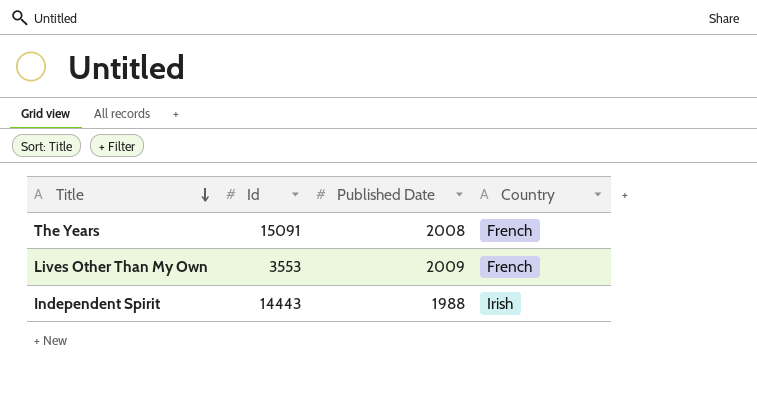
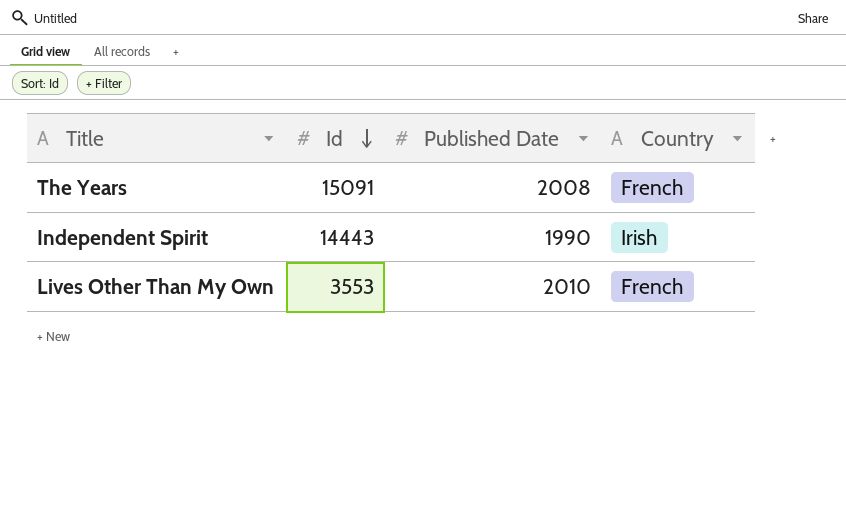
row order: Title descending -> Id descending
Independent Spirit | Published Date: 1988 -> 1990
Lives Other Than My Own | Published Date: 2009 -> 2010

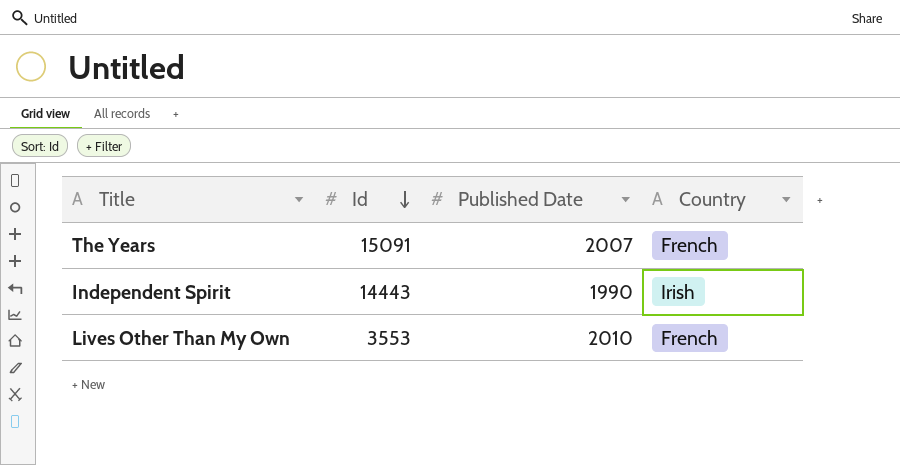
The Years | Published Date: 2008 -> 2007

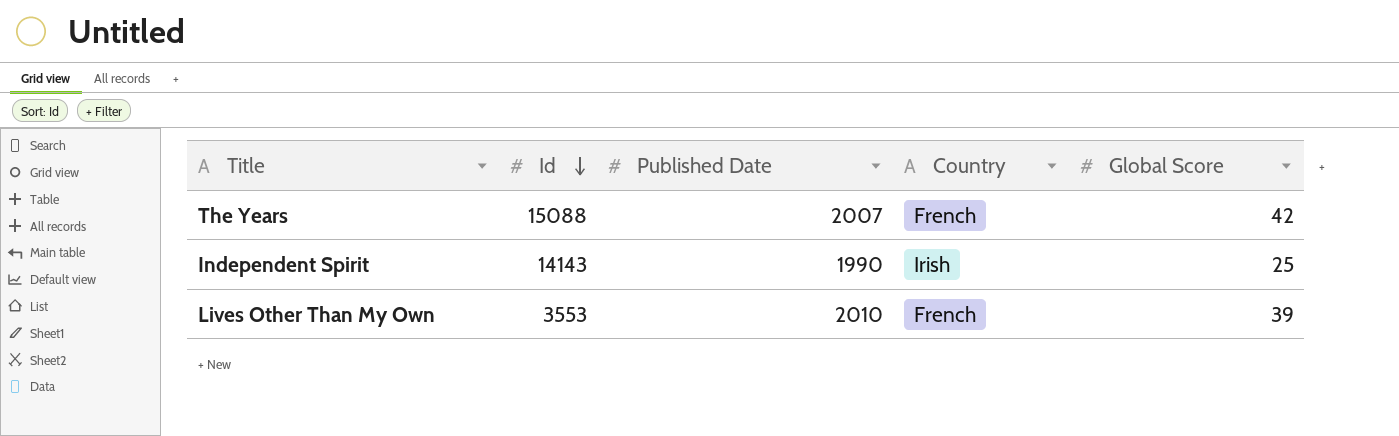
column Global Score | position: none -> 5
The Years | Id: 15091 -> 15088
Independent Spirit | Id: 14443 -> 14143

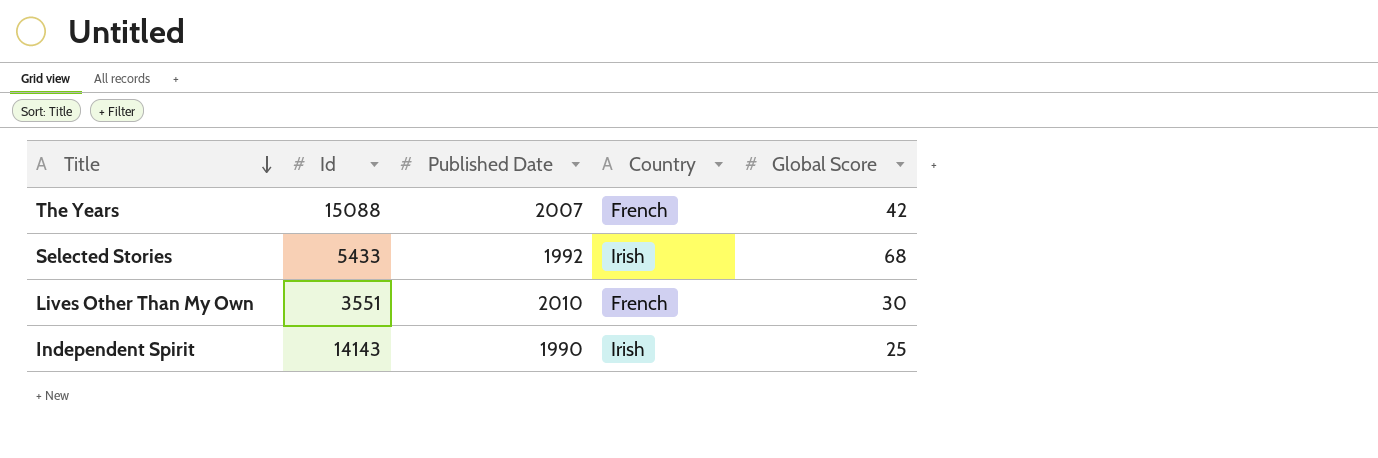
row order: Id descending -> Title descending
row Selected Stories: none -> 5433 | 1992 | Irish | 68
Lives Other Than My Own | Id: 3553 -> 3551
Lives Other Than My Own | Global Score: 39 -> 30

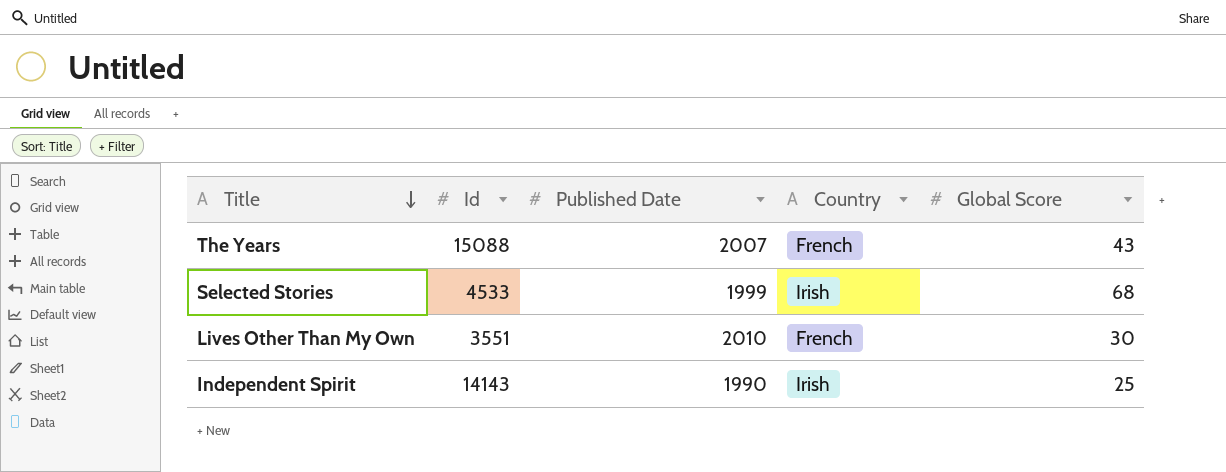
The Years | Global Score: 42 -> 43
Selected Stories | Id: 5433 -> 4533
Selected Stories | Published Date: 1992 -> 1999

